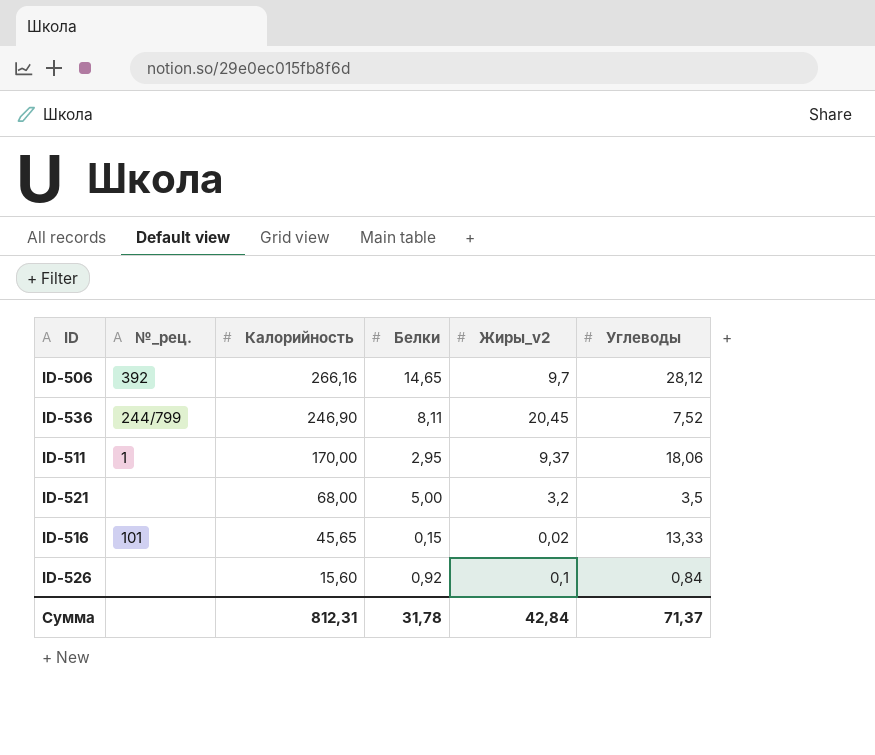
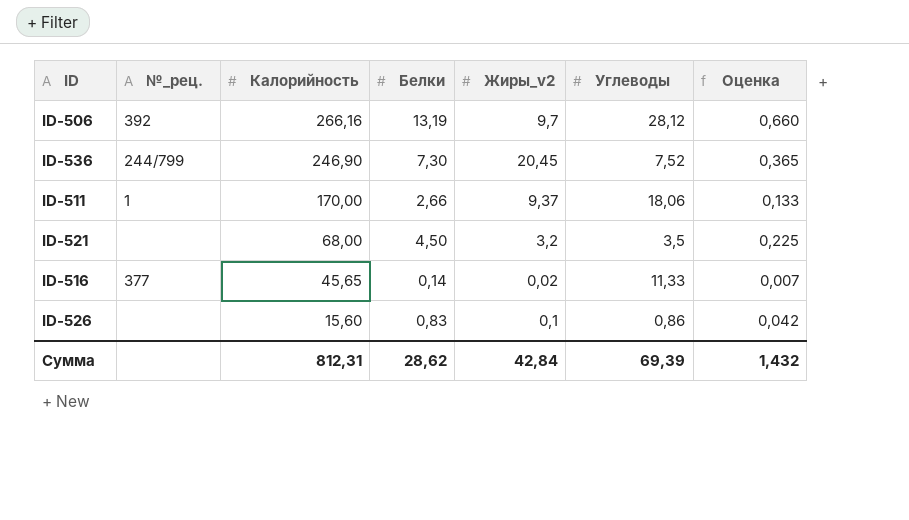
column Оценка | formula: none -> [Белки] * 0,05
ID-506 | Белки: 14,65 -> 13,19
ID-536 | Белки: 8,11 -> 7,30
ID-511 | Белки: 2,95 -> 2,66
ID-521 | Белки: 5,00 -> 4,50
ID-516 | №_рец.: 101 -> 377
ID-516 | Белки: 0,15 -> 0,14
ID-516 | Углеводы: 13,33 -> 11,33
ID-526 | Белки: 0,92 -> 0,83
ID-526 | Углеводы: 0,84 -> 0,86
Сумма | Белки: 31,78 -> 28,62
Сумма | Углеводы: 71,37 -> 69,39

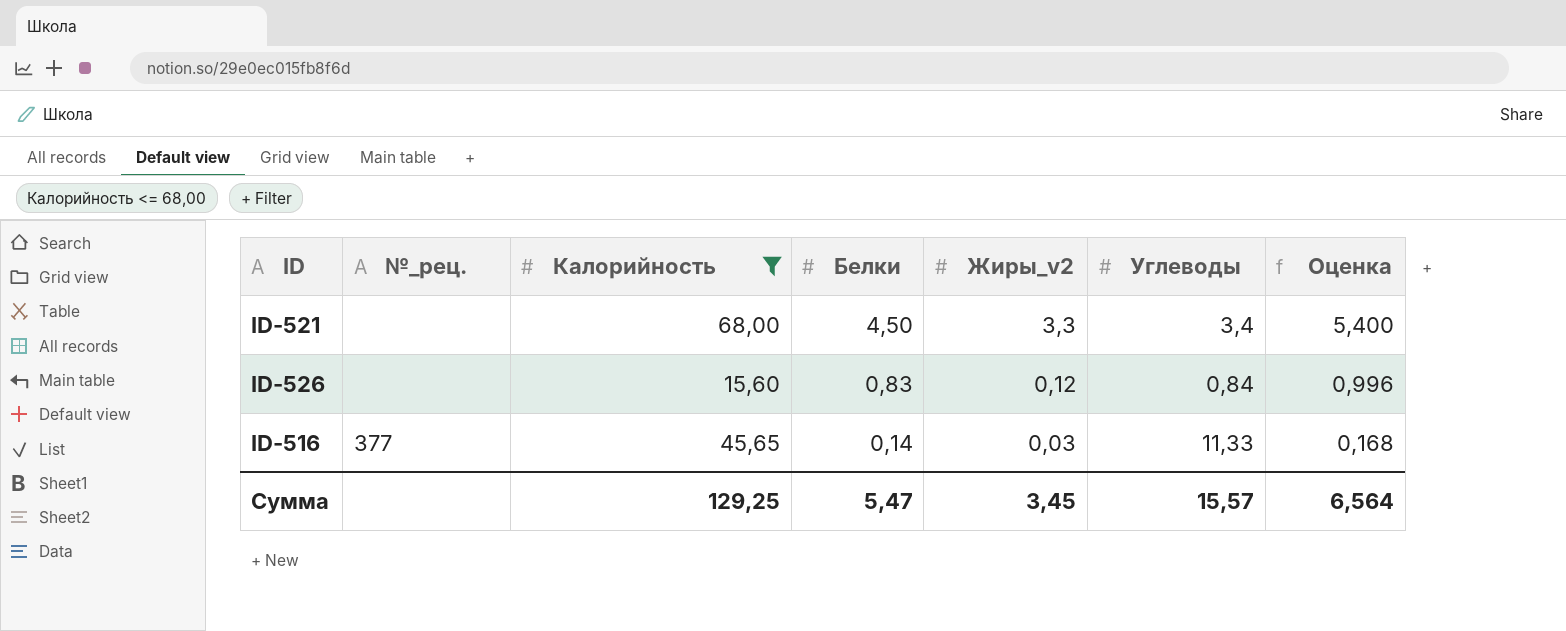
filter: none -> Калорийность <= 68,00
row order: Калорийность descending -> Белки descending
column Оценка | formula: [Белки] * 0,05 -> [Белки] * 1,2
ID-521 | Жиры_v2: 3,2 -> 3,3
ID-521 | Углеводы: 3,5 -> 3,4
ID-526 | Жиры_v2: 0,1 -> 0,12
ID-526 | Углеводы: 0,86 -> 0,84
ID-516 | Жиры_v2: 0,02 -> 0,03
Сумма | Калорийность: 812,31 -> 129,25
Сумма | Белки: 28,62 -> 5,47
Сумма | Жиры_v2: 42,84 -> 3,45
Сумма | Углеводы: 69,39 -> 15,57
Сумма | Оценка: 1,432 -> 6,564

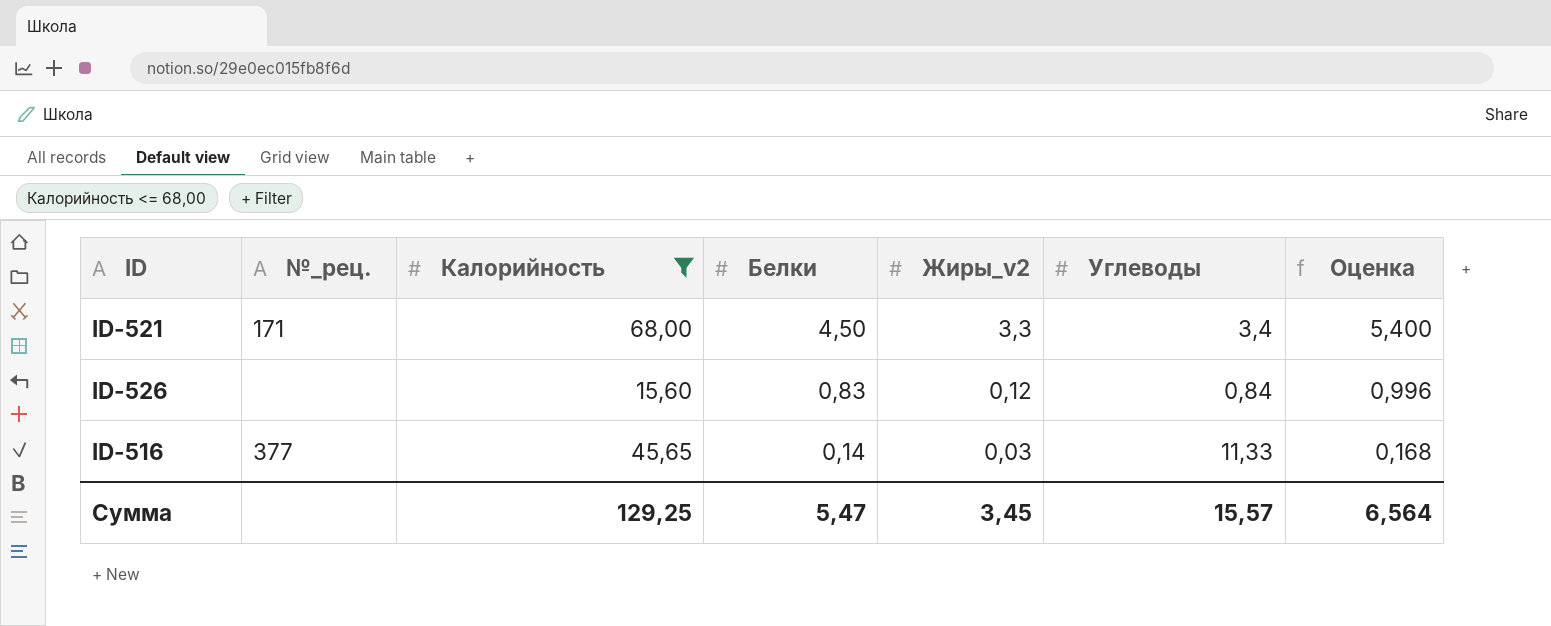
ID-521 | №_рец.: none -> 171

